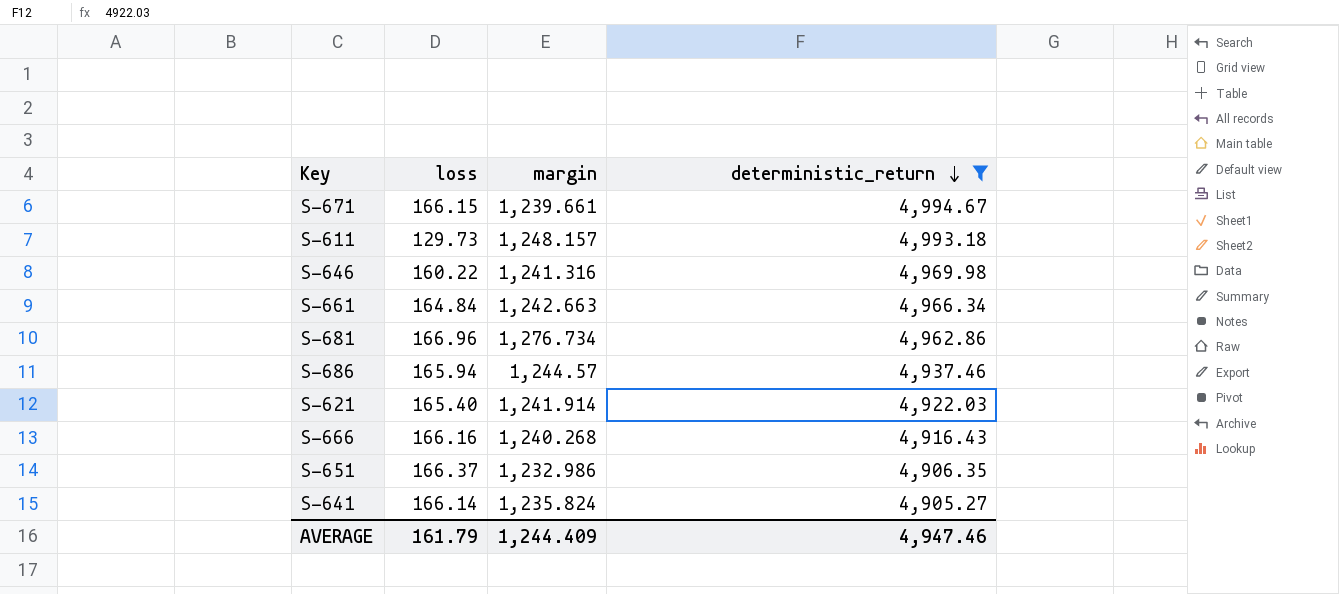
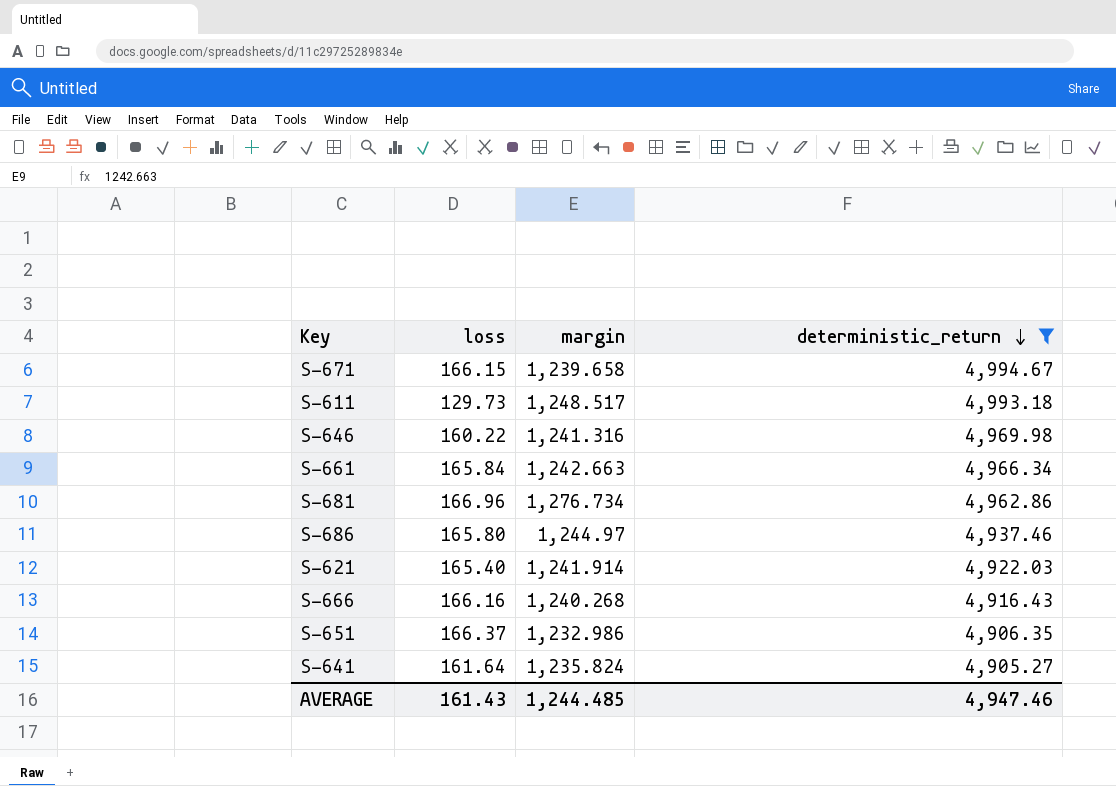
S-671 | margin: 1,239.661 -> 1,239.658
S-611 | margin: 1,248.157 -> 1,248.517
S-661 | loss: 164.84 -> 165.84
S-686 | loss: 165.94 -> 165.80
S-686 | margin: 1,244.57 -> 1,244.97
S-641 | loss: 166.14 -> 161.64
AVERAGE | loss: 161.79 -> 161.43
AVERAGE | margin: 1,244.409 -> 1,244.485

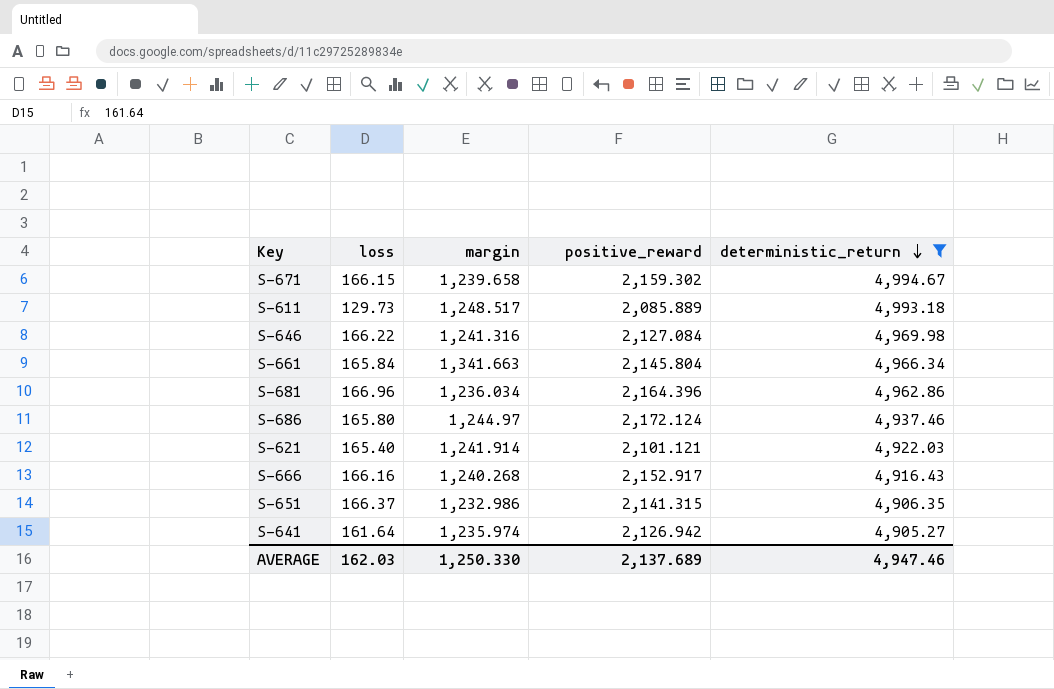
column positive_reward | position: none -> 4
S-646 | loss: 160.22 -> 166.22
S-661 | margin: 1,242.663 -> 1,341.663
S-681 | margin: 1,276.734 -> 1,236.034
S-641 | margin: 1,235.824 -> 1,235.974
AVERAGE | loss: 161.43 -> 162.03
AVERAGE | margin: 1,244.485 -> 1,250.330

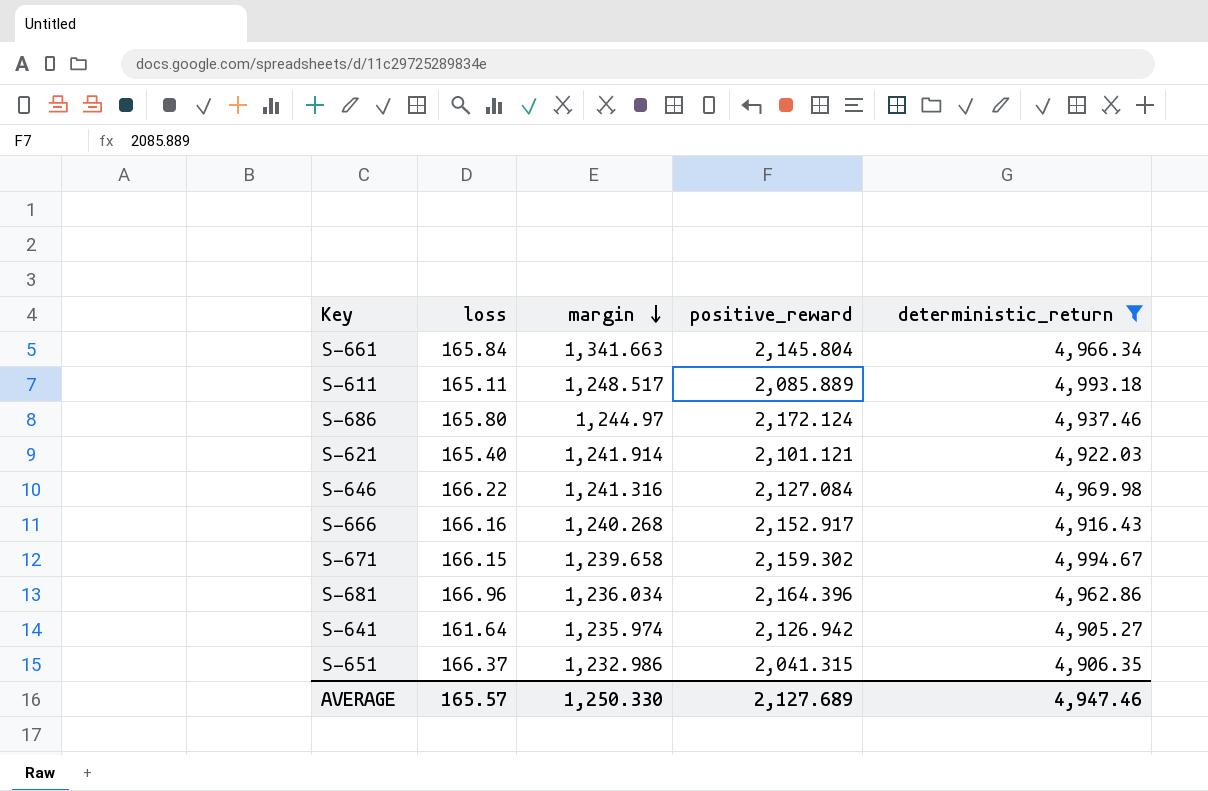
row order: deterministic_return descending -> margin descending
S-611 | loss: 129.73 -> 165.11
S-651 | positive_reward: 2,141.315 -> 2,041.315
AVERAGE | loss: 162.03 -> 165.57
AVERAGE | positive_reward: 2,137.689 -> 2,127.689

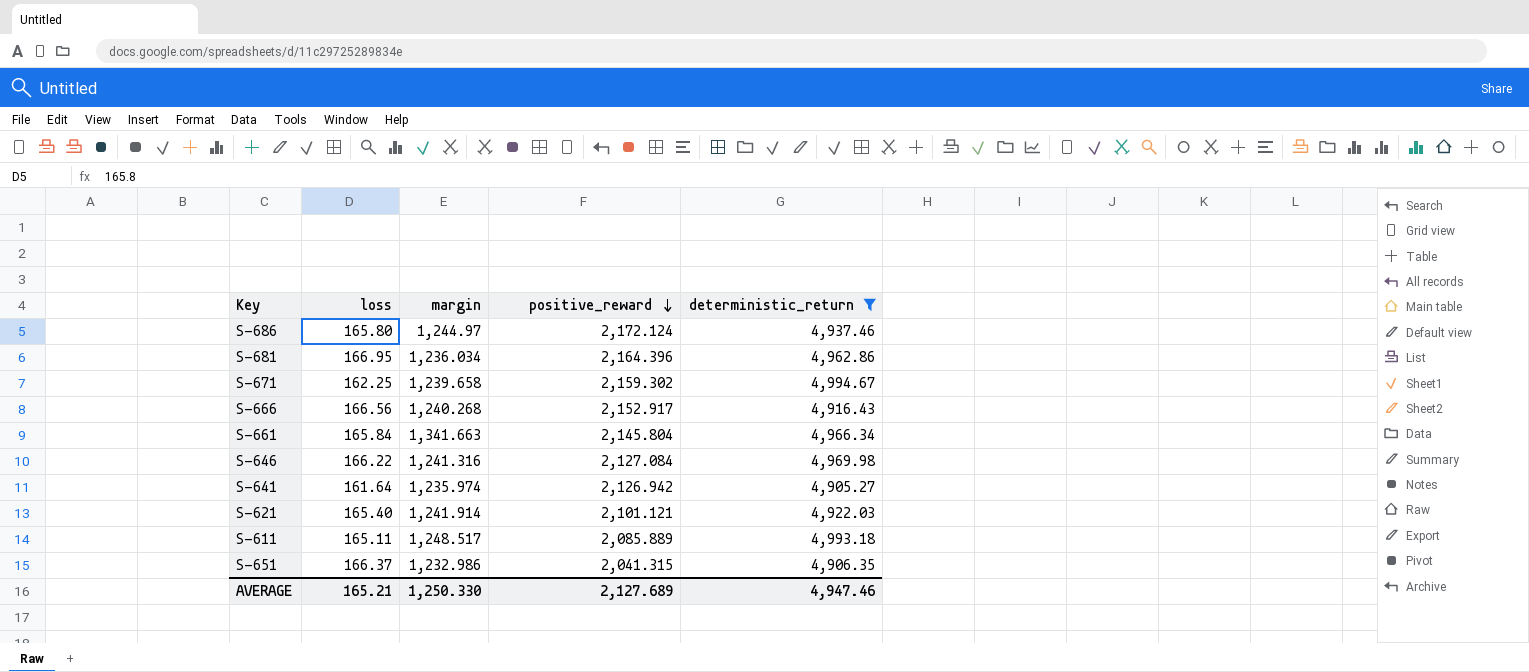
row order: margin descending -> positive_reward descending
S-681 | loss: 166.96 -> 166.95
S-671 | loss: 166.15 -> 162.25
S-666 | loss: 166.16 -> 166.56
AVERAGE | loss: 165.57 -> 165.21

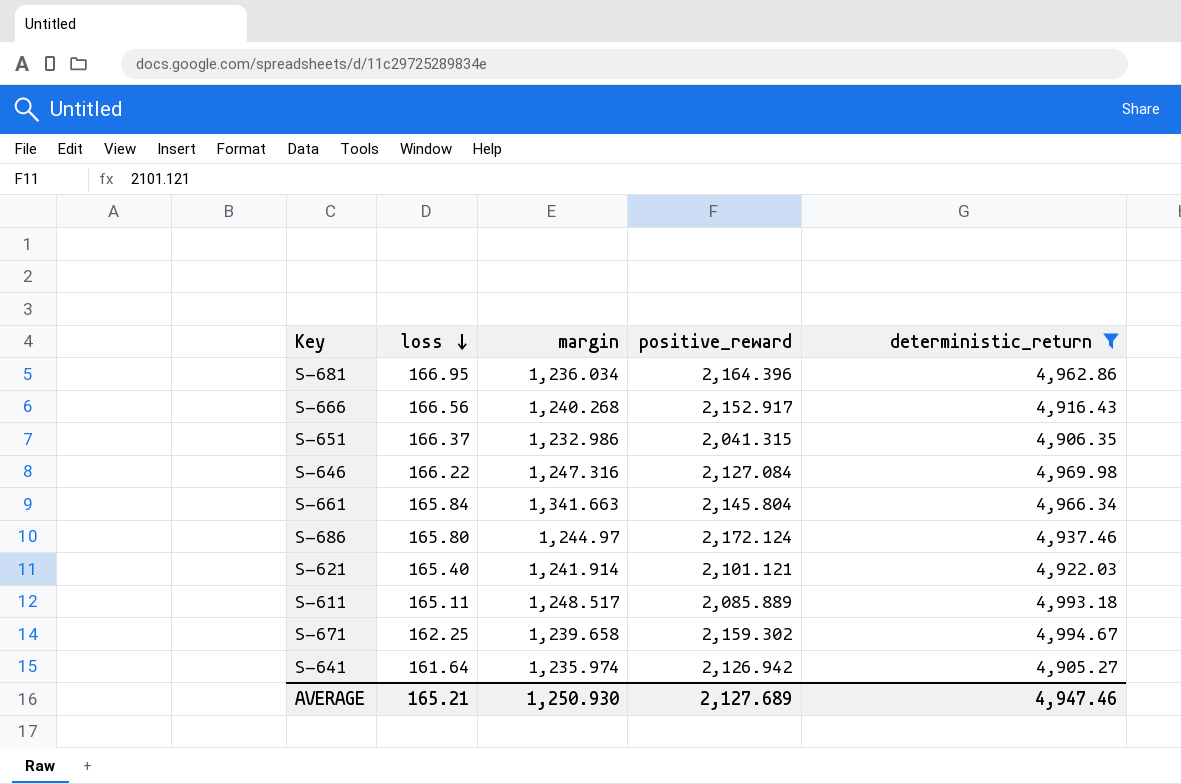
row order: positive_reward descending -> loss descending
S-646 | margin: 1,241.316 -> 1,247.316
AVERAGE | margin: 1,250.330 -> 1,250.930

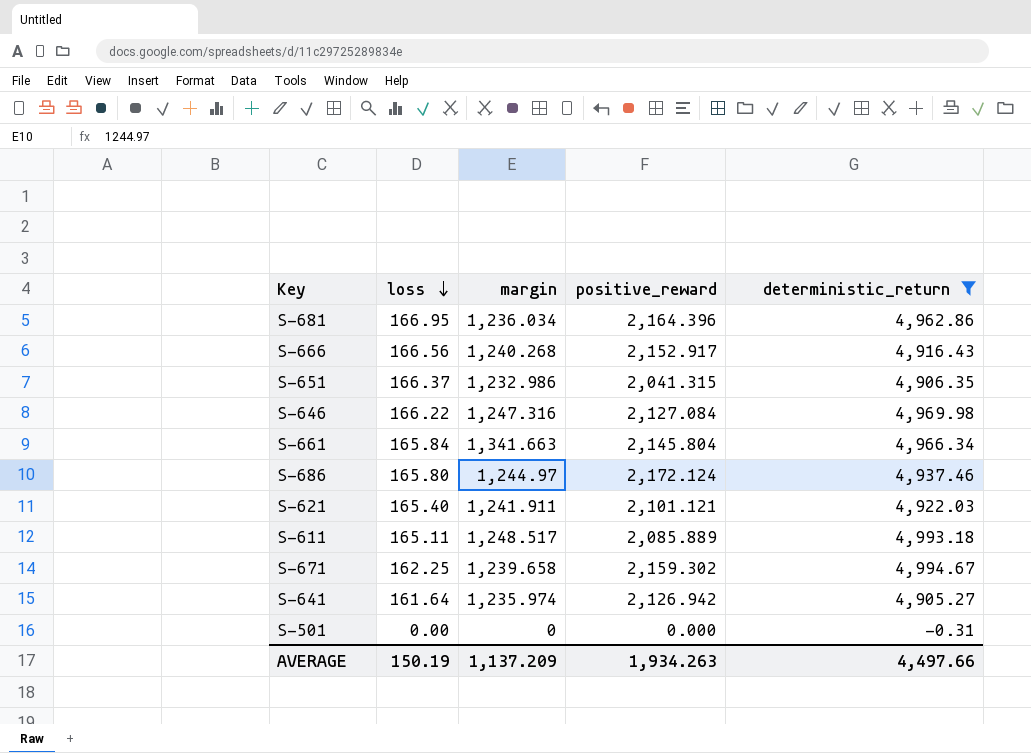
S-621 | margin: 1,241.914 -> 1,241.911
row S-501: none -> 0.00 | 0 | 0.000 | -0.31
AVERAGE | loss: 165.21 -> 150.19
AVERAGE | margin: 1,250.930 -> 1,137.209
AVERAGE | positive_reward: 2,127.689 -> 1,934.263
AVERAGE | deterministic_return: 4,947.46 -> 4,497.66

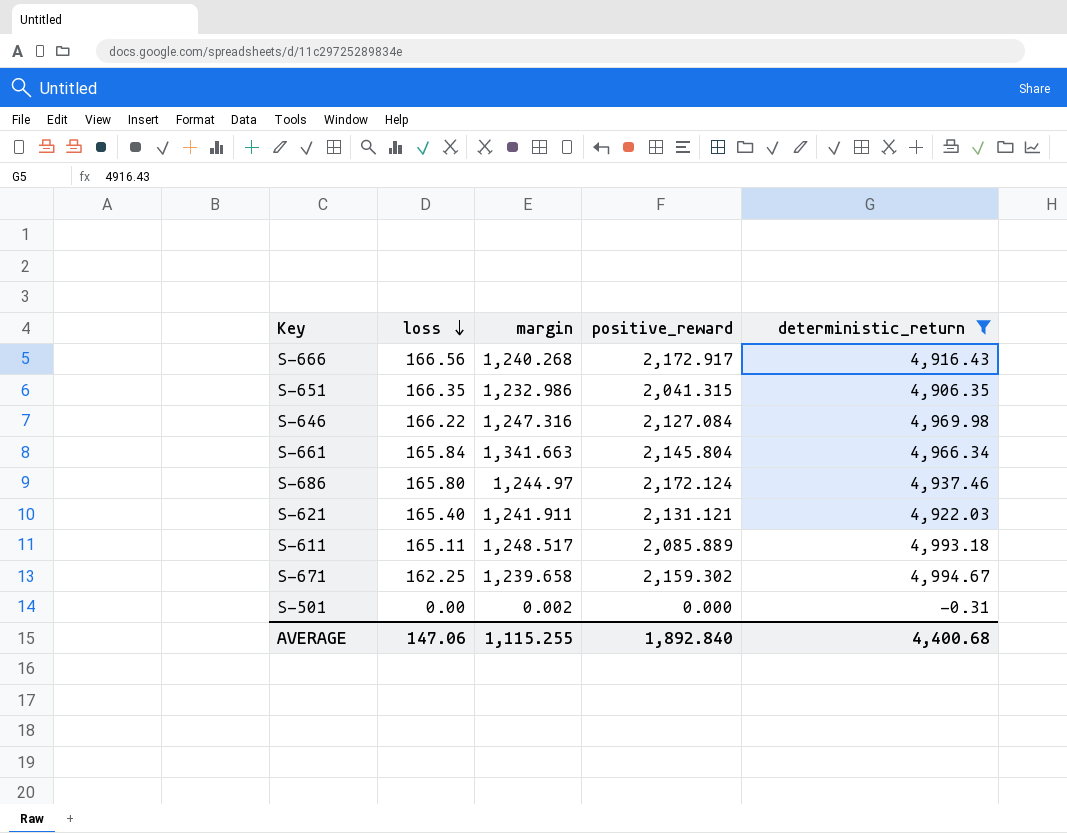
row S-681: 166.95 | 1,236.034 | 2,164.396 | 4,962.86 -> none
row S-641: 161.64 | 1,235.974 | 2,126.942 | 4,905.27 -> none
S-666 | positive_reward: 2,152.917 -> 2,172.917
S-651 | loss: 166.37 -> 166.35
S-621 | positive_reward: 2,101.121 -> 2,131.121
S-501 | margin: 0 -> 0.002
AVERAGE | loss: 150.19 -> 147.06
AVERAGE | margin: 1,137.209 -> 1,115.255
AVERAGE | positive_reward: 1,934.263 -> 1,892.840
AVERAGE | deterministic_return: 4,497.66 -> 4,400.68

